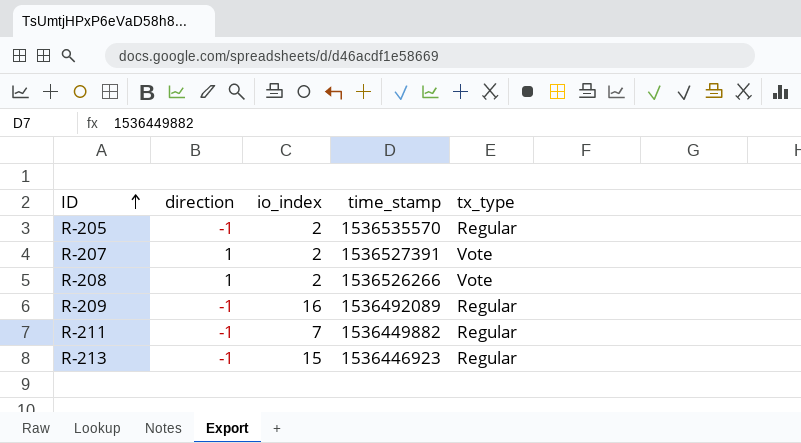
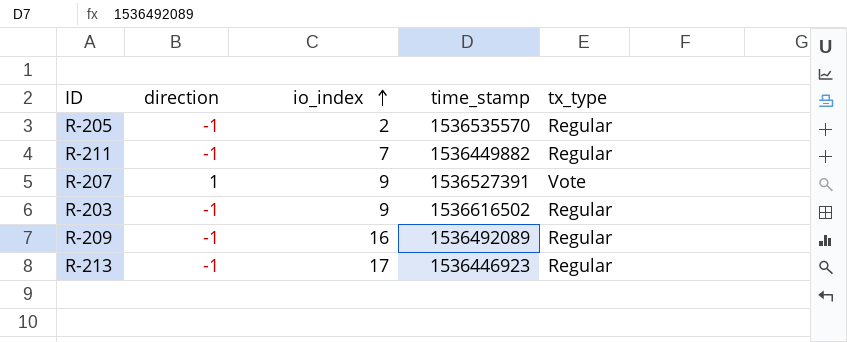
row order: ID ascending -> io_index ascending
row R-208: 1 | 2 | 1536526266 | Vote -> none
R-207 | io_index: 2 -> 9
row R-203: none -> -1 | 9 | 1536616502 | Regular
R-213 | io_index: 15 -> 17

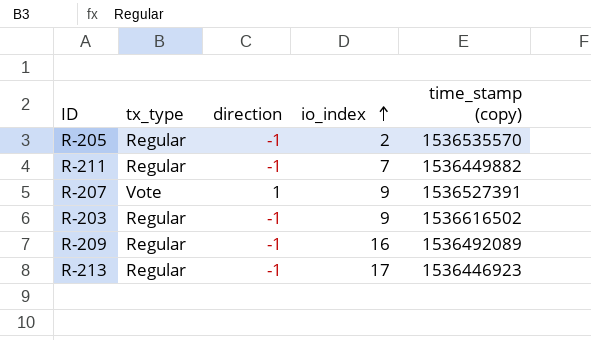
column tx_type | position: 5 -> 2
column name: time_stamp -> time_stamp (copy)

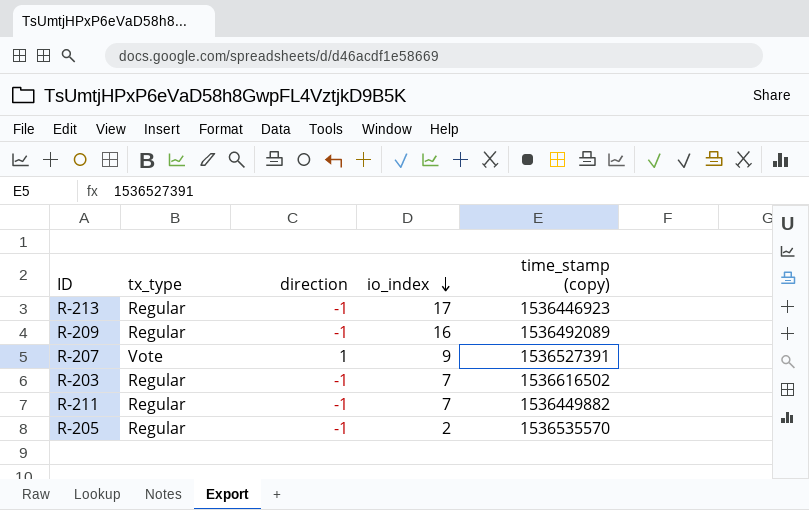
row order: io_index ascending -> io_index descending
R-203 | io_index: 9 -> 7

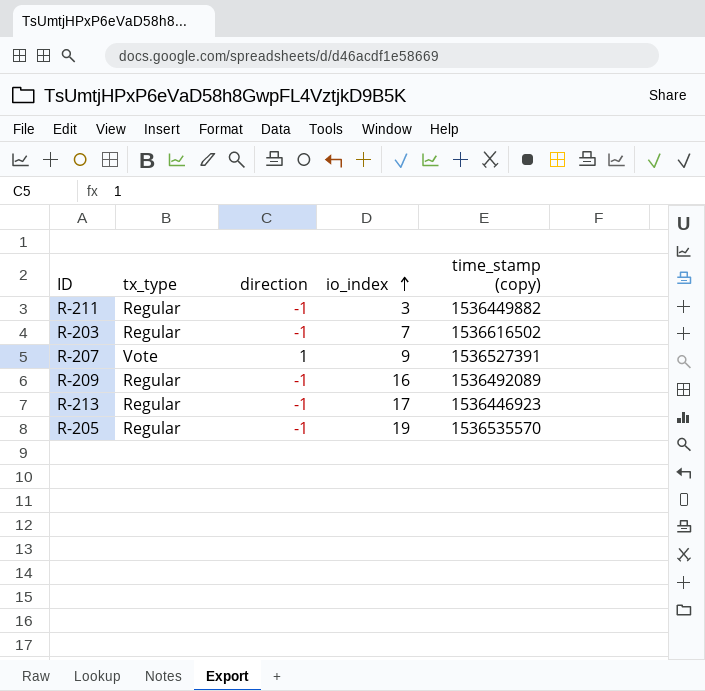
row order: io_index descending -> io_index ascending
R-211 | io_index: 7 -> 3
R-205 | io_index: 2 -> 19

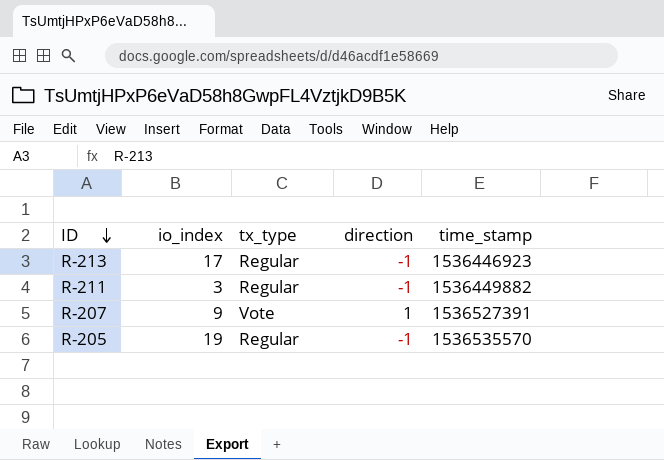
row order: io_index ascending -> ID descending
column io_index | position: 4 -> 2
column name: time_stamp (copy) -> time_stamp
row R-203: Regular | -1 | 7 | 1536616502 -> none
row R-209: Regular | -1 | 16 | 1536492089 -> none

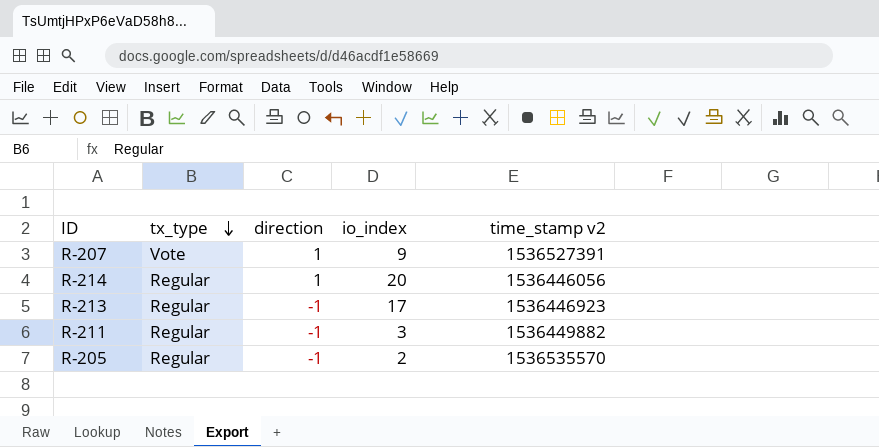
row order: ID descending -> tx_type descending
column io_index | position: 2 -> 4
column name: time_stamp -> time_stamp v2
row R-214: none -> Regular | 1 | 20 | 1536446056
R-205 | io_index: 19 -> 2

